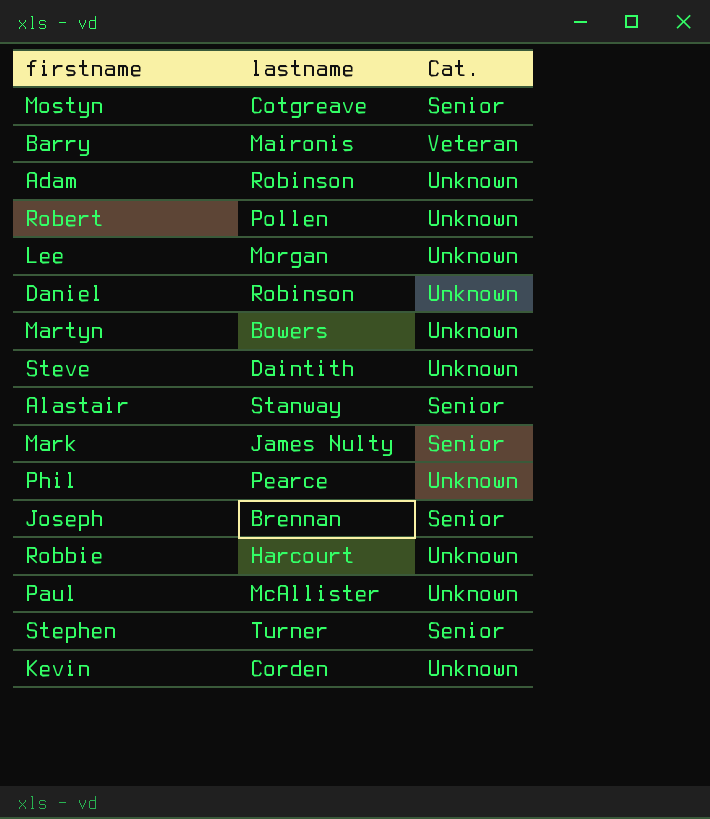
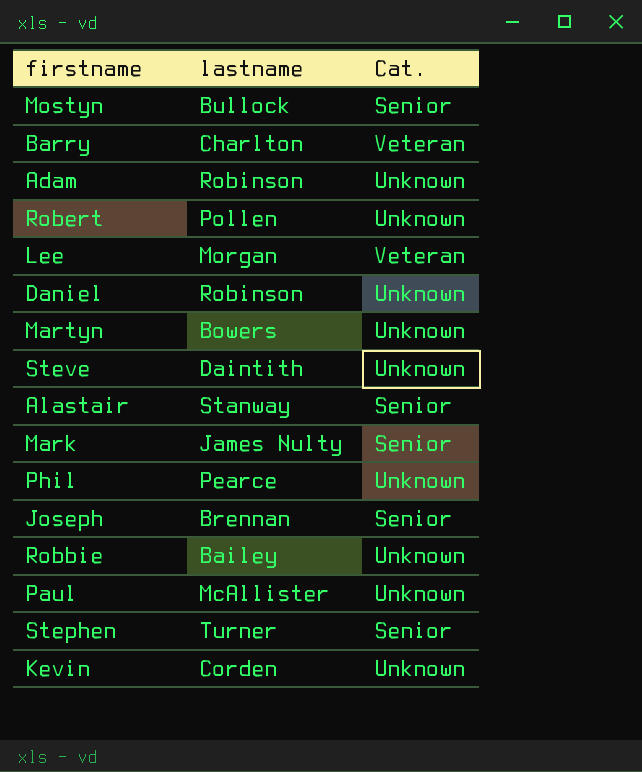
Mostyn | lastname: Cotgreave -> Bullock
Barry | lastname: Maironis -> Charlton
Lee | Cat.: Unknown -> Veteran
Robbie | lastname: Harcourt -> Bailey

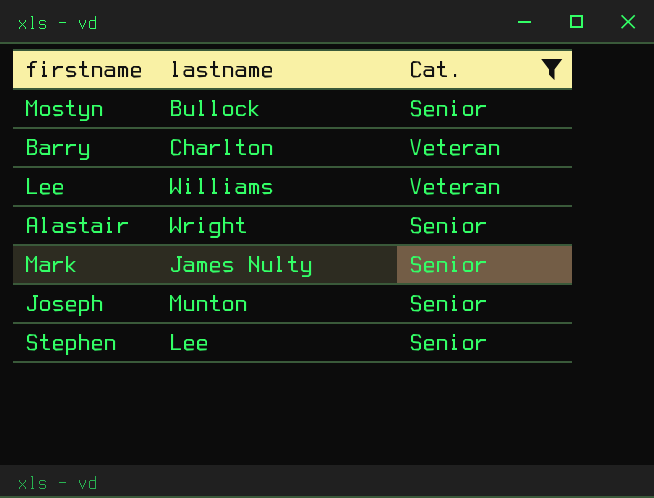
filter: none -> Cat. != Unknown
Lee | lastname: Morgan -> Williams
Alastair | lastname: Stanway -> Wright
Joseph | lastname: Brennan -> Munton
Stephen | lastname: Turner -> Lee

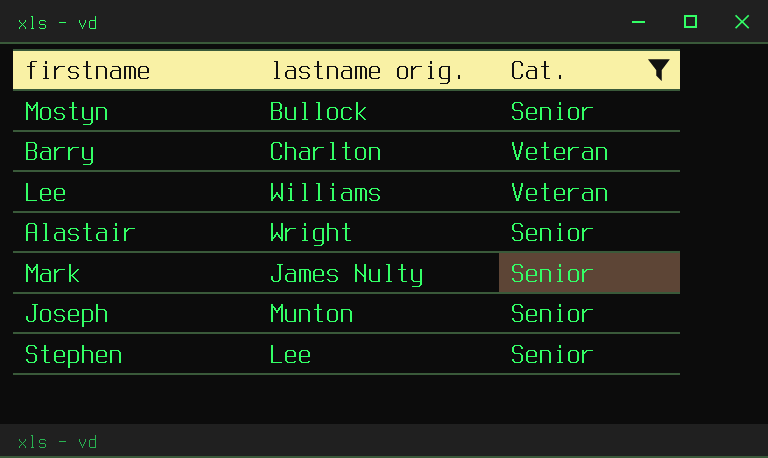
column name: lastname -> lastname orig.

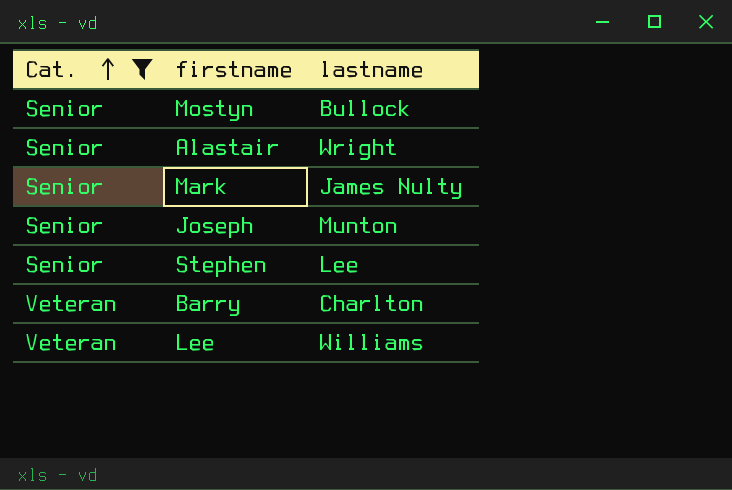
row order: none -> Cat. ascending
column Cat. | position: 3 -> 1
column name: lastname orig. -> lastname

